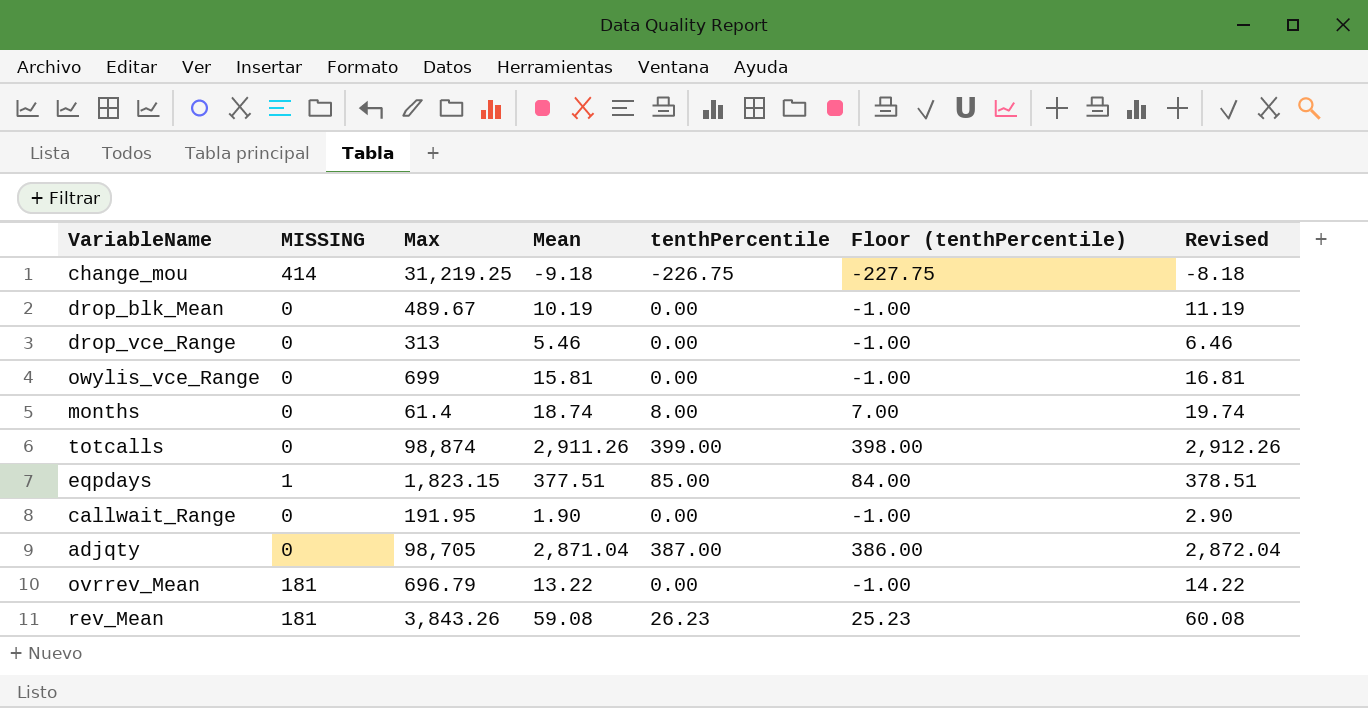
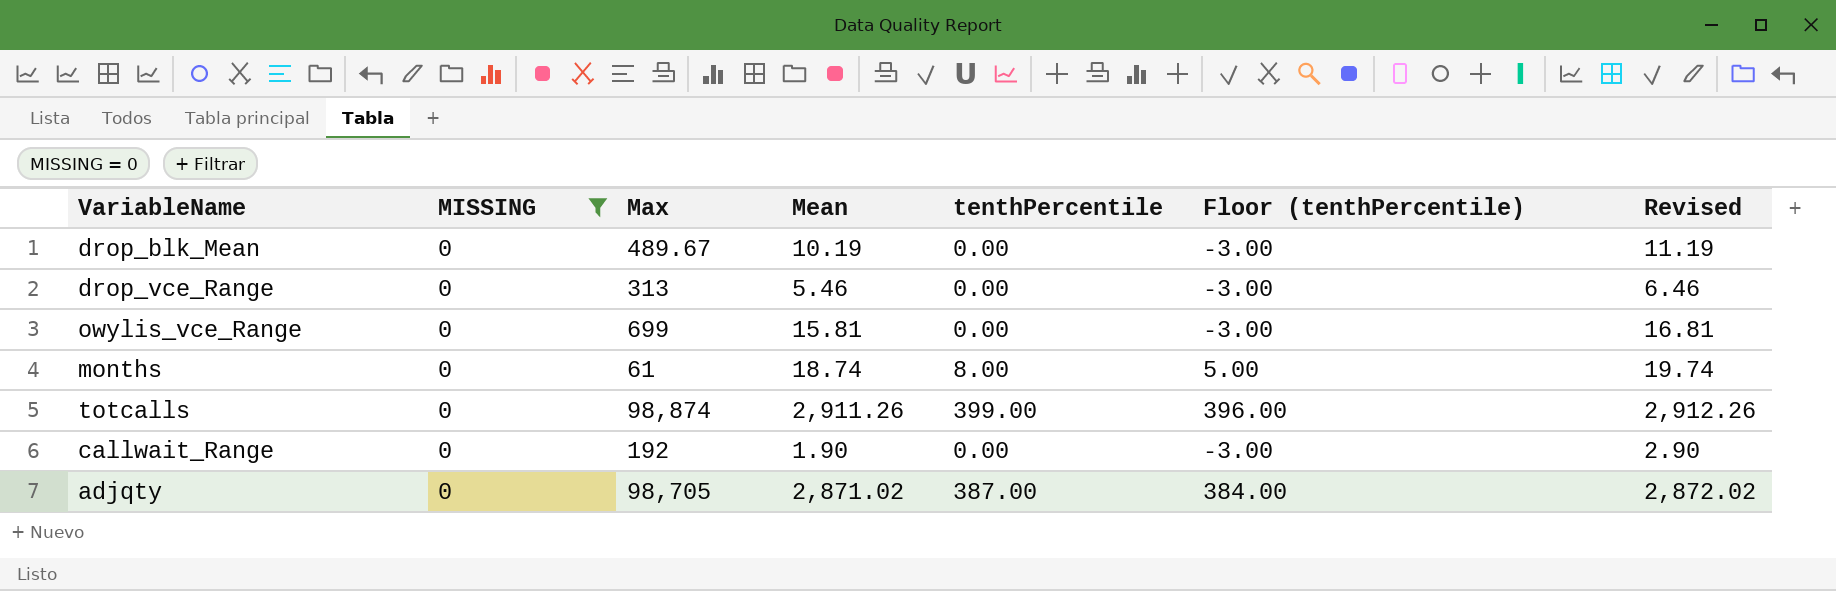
filter: none -> MISSING = 0
column Floor (tenthPercentile) | formula: [tenthPercentile] - 1 -> [tenthPercentile] - 3
months | Max: 61.4 -> 61
callwait_Range | Max: 191.95 -> 192
adjqty | Mean: 2,871.04 -> 2,871.02
adjqty | Revised: 2,872.04 -> 2,872.02

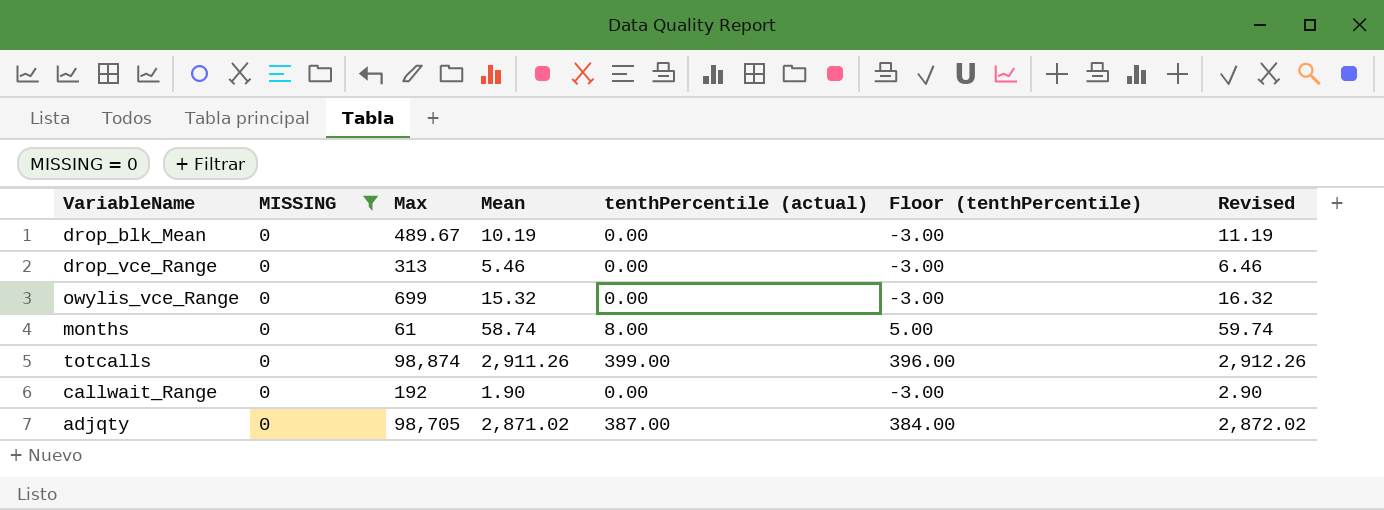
column name: tenthPercentile -> tenthPercentile (actual)
owylis_vce_Range | Mean: 15.81 -> 15.32
owylis_vce_Range | Revised: 16.81 -> 16.32
months | Mean: 18.74 -> 58.74
months | Revised: 19.74 -> 59.74

